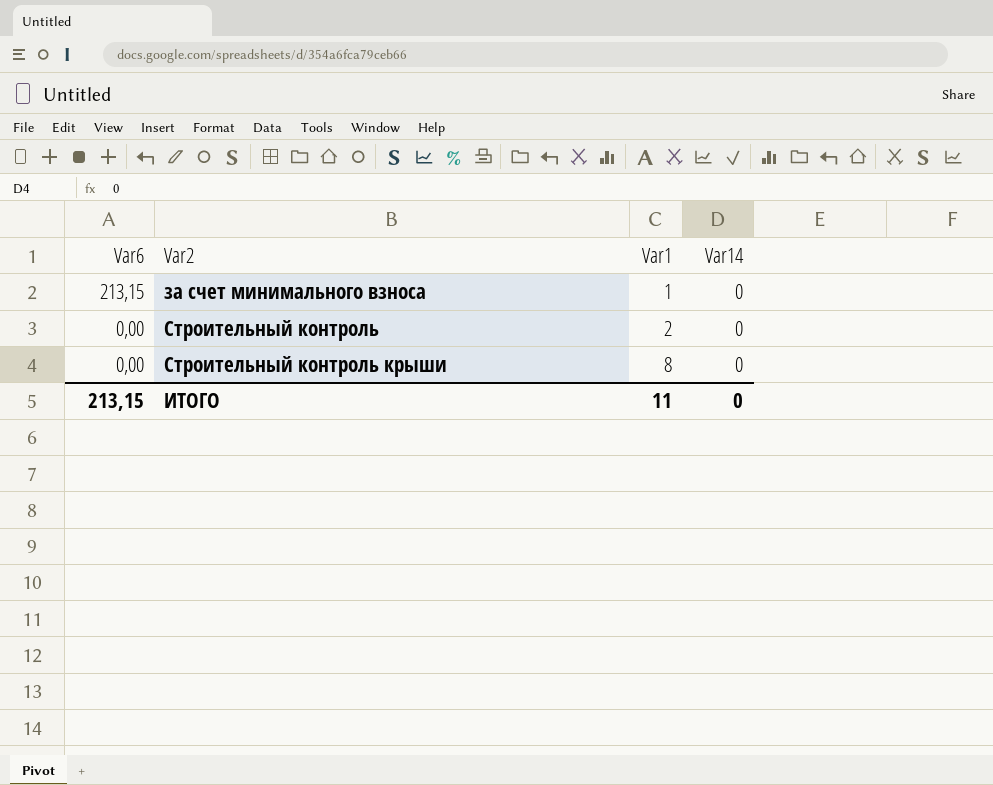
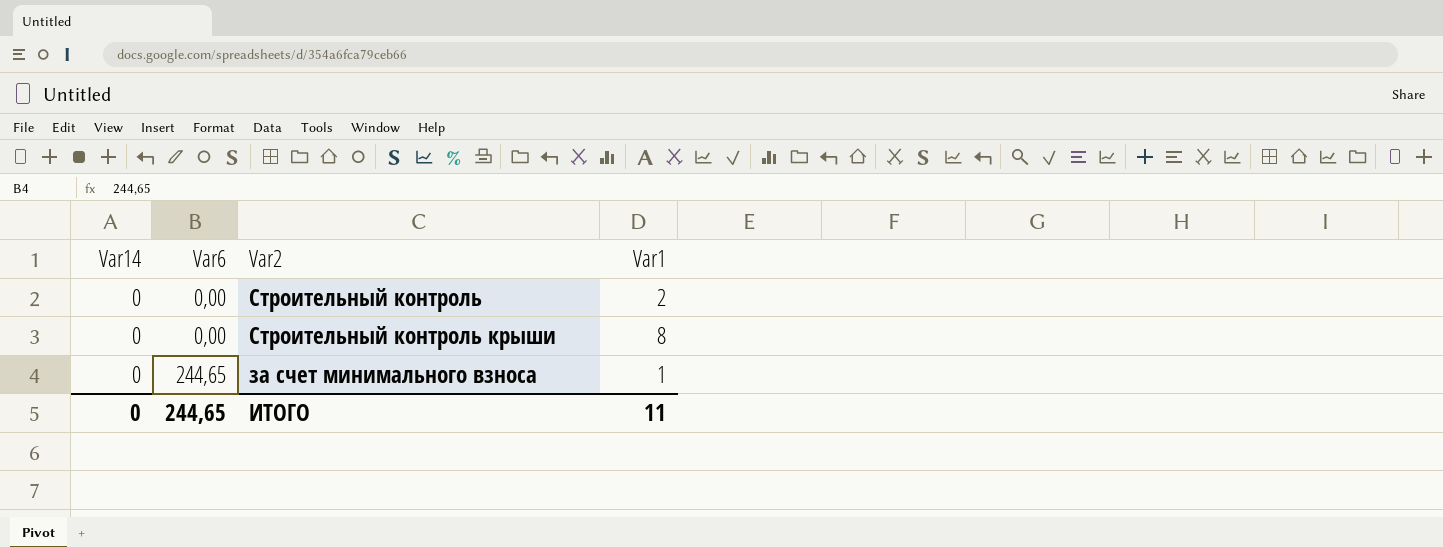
row order: Var6 descending -> Var6 ascending
column Var14 | position: 4 -> 1
за счет минимального взноса | Var6: 213,15 -> 244,65
ИТОГО | Var6: 213,15 -> 244,65

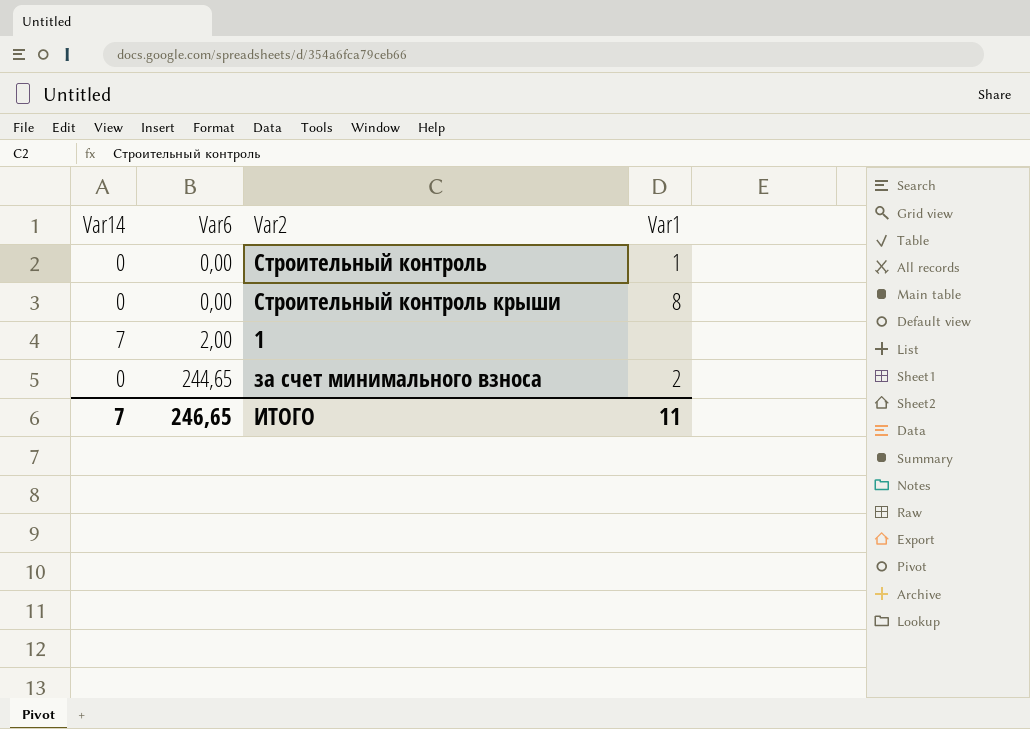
Строительный контроль | Var1: 2 -> 1
row 1: none -> 7 | 2,00 | none
за счет минимального взноса | Var1: 1 -> 2
ИТОГО | Var14: 0 -> 7
ИТОГО | Var6: 244,65 -> 246,65

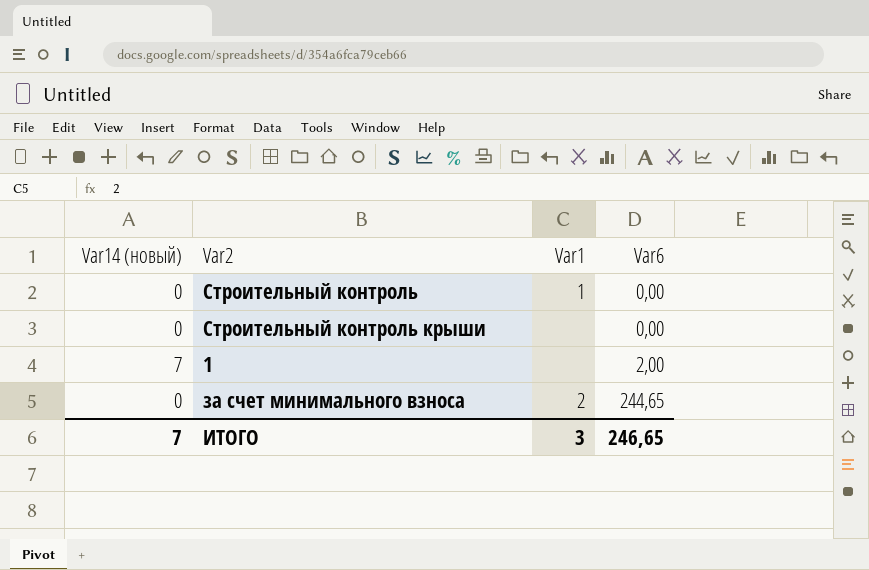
column name: Var14 -> Var14 (новый)
column Var6 | position: 2 -> 4
Строительный контроль крыши | Var1: 8 -> none
ИТОГО | Var1: 11 -> 3

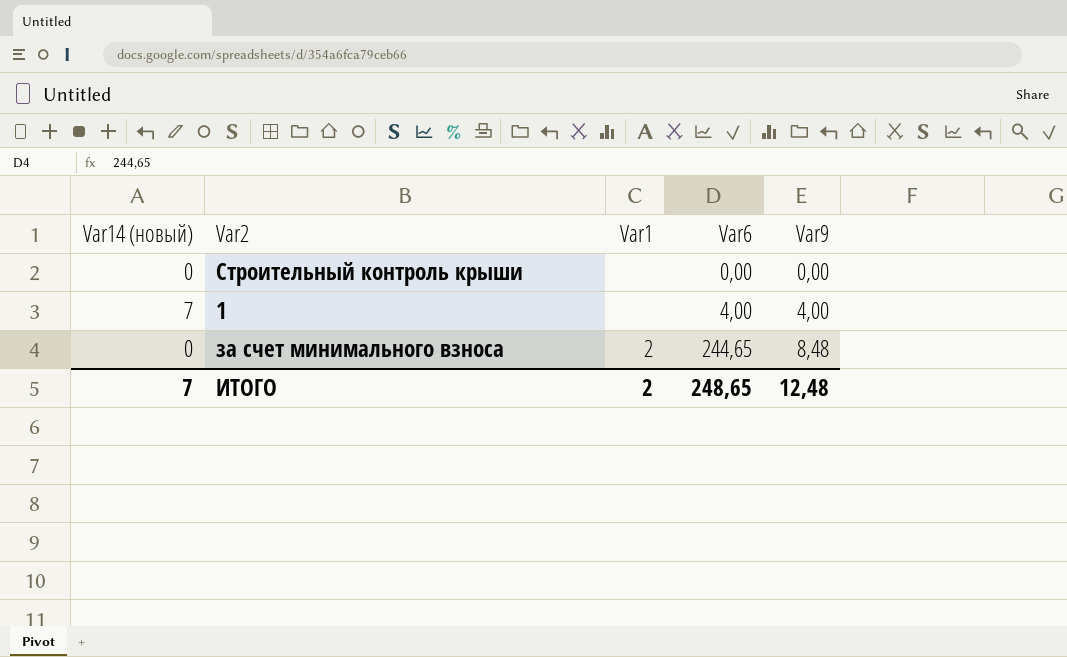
column Var9 | position: none -> 5
row Строительный контроль: 0 | 1 | 0,00 -> none
1 | Var6: 2,00 -> 4,00
ИТОГО | Var1: 3 -> 2
ИТОГО | Var6: 246,65 -> 248,65

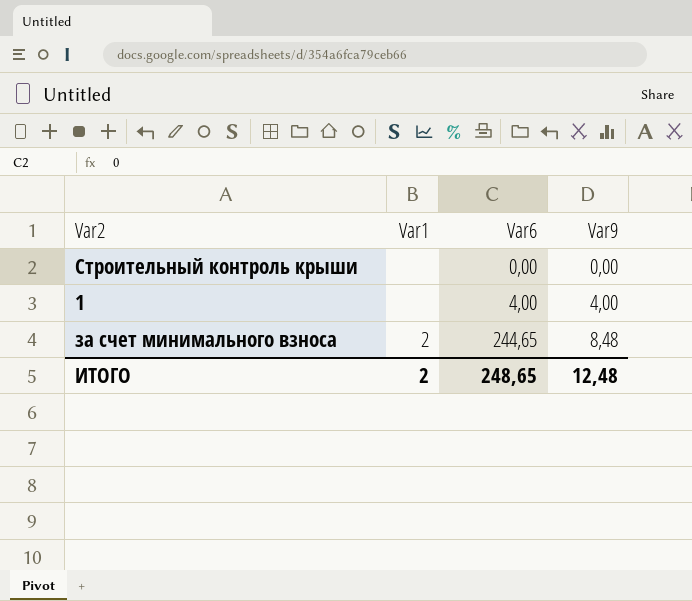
column Var14 (новый) | position: 1 -> none

